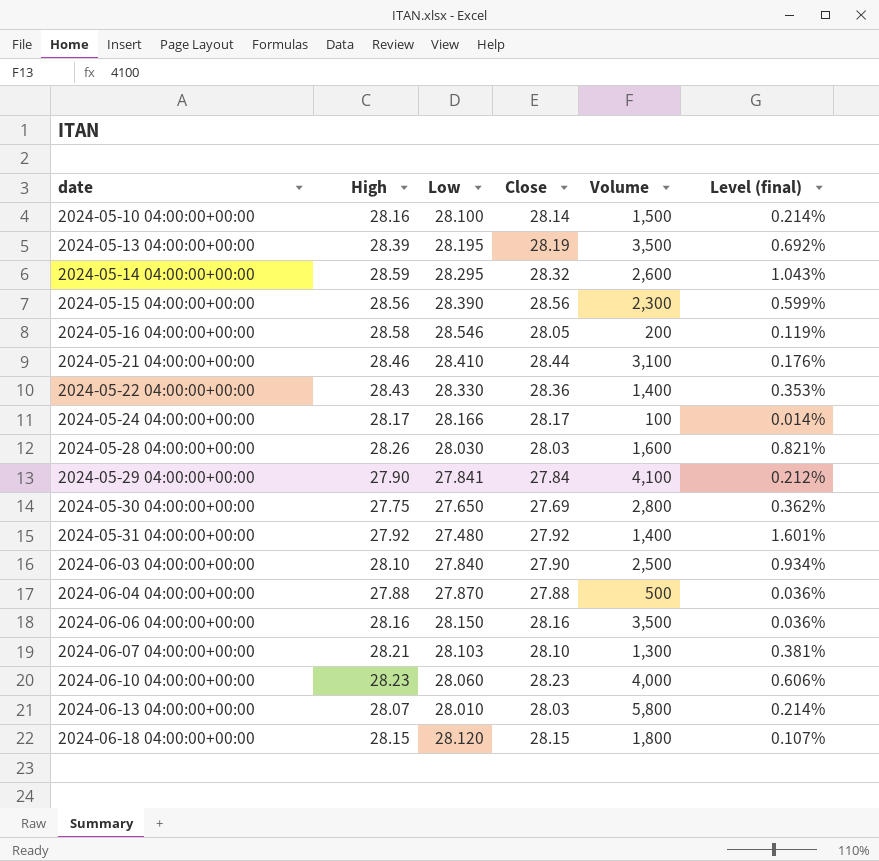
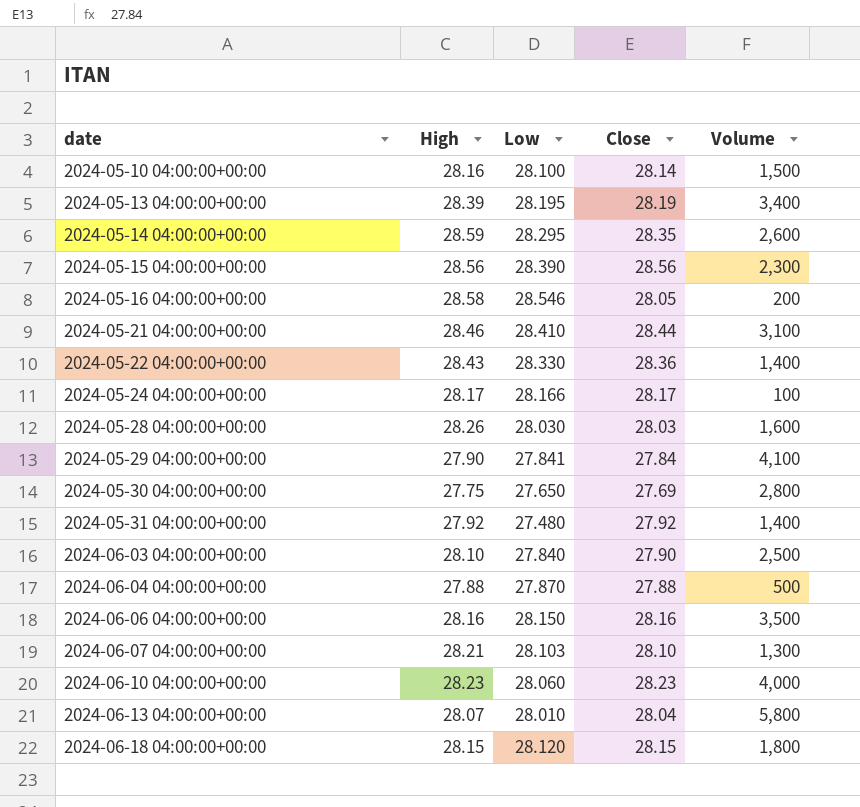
column Level (final) | formula: ([High] - [Low]) / [Low] -> none
2024-05-13 04:00:00+00:00 | Volume: 3,500 -> 3,400
2024-05-14 04:00:00+00:00 | Close: 28.32 -> 28.35
2024-06-13 04:00:00+00:00 | Close: 28.03 -> 28.04

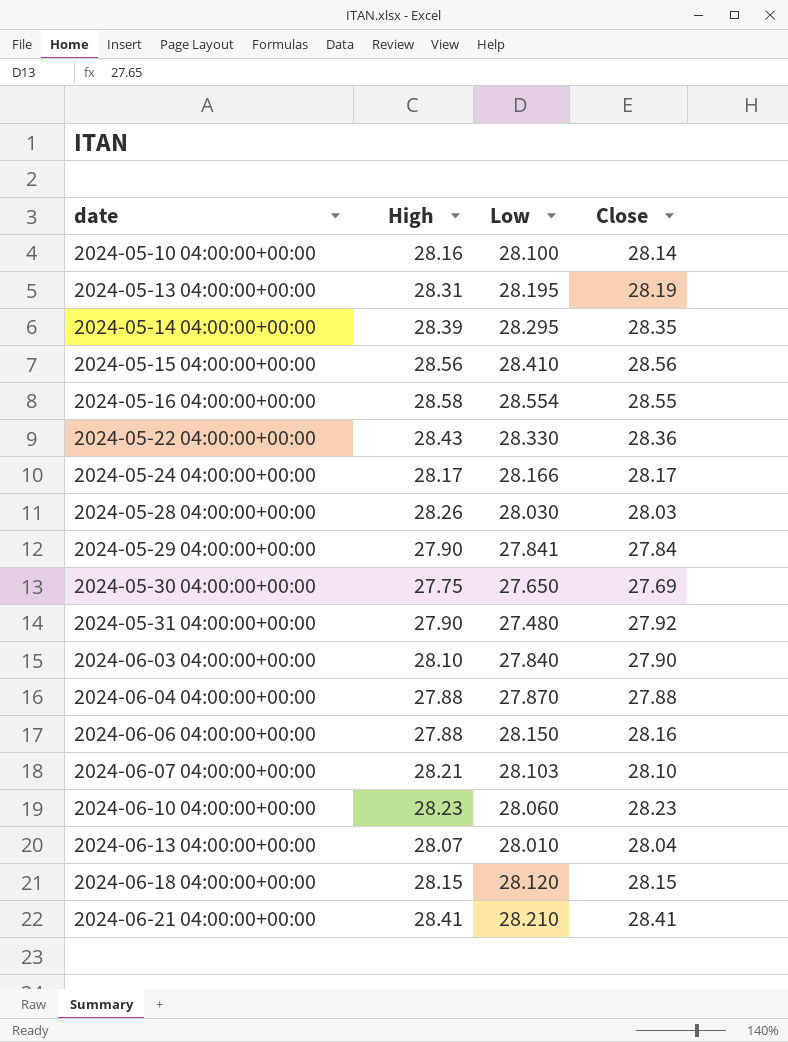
column Volume | position: 5 -> none
row 2024-05-21 04:00:00+00:00: 28.46 | 28.410 | 28.44 | 3,100 -> none
2024-05-13 04:00:00+00:00 | High: 28.39 -> 28.31
2024-05-14 04:00:00+00:00 | High: 28.59 -> 28.39
2024-05-15 04:00:00+00:00 | Low: 28.390 -> 28.410
2024-05-16 04:00:00+00:00 | Low: 28.546 -> 28.554
2024-05-16 04:00:00+00:00 | Close: 28.05 -> 28.55
2024-05-31 04:00:00+00:00 | High: 27.92 -> 27.90
2024-06-06 04:00:00+00:00 | High: 28.16 -> 27.88
row 2024-06-21 04:00:00+00:00: none -> 28.41 | 28.210 | 28.41

